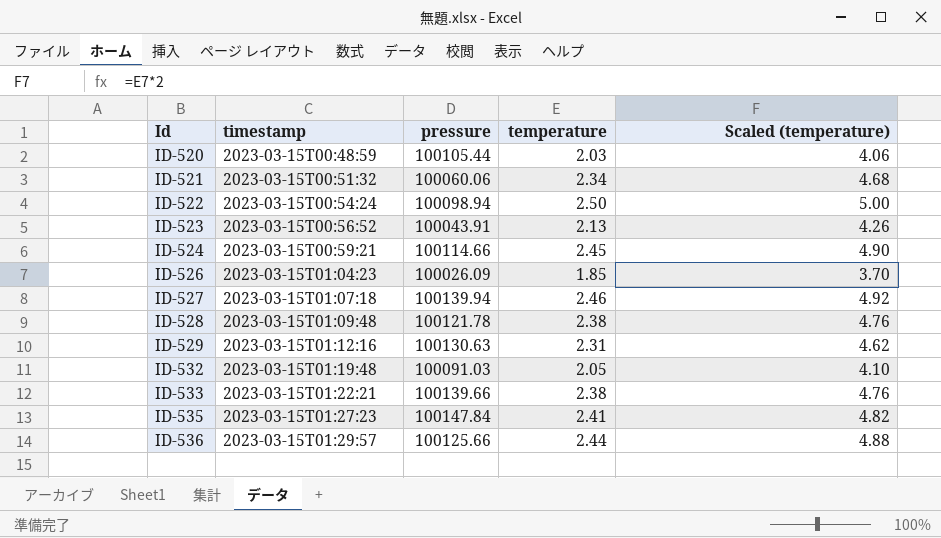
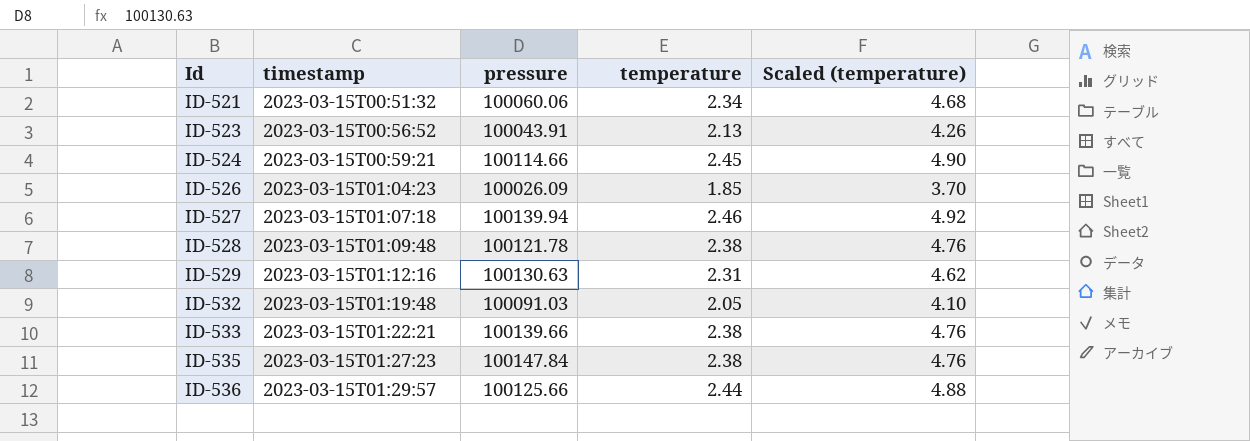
row ID-520: 2023-03-15T00:48:59 | 100105.44 | 2.03 | 4.06 -> none
row ID-522: 2023-03-15T00:54:24 | 100098.94 | 2.50 | 5.00 -> none
ID-535 | temperature: 2.41 -> 2.38
ID-535 | Scaled (temperature): 4.82 -> 4.76

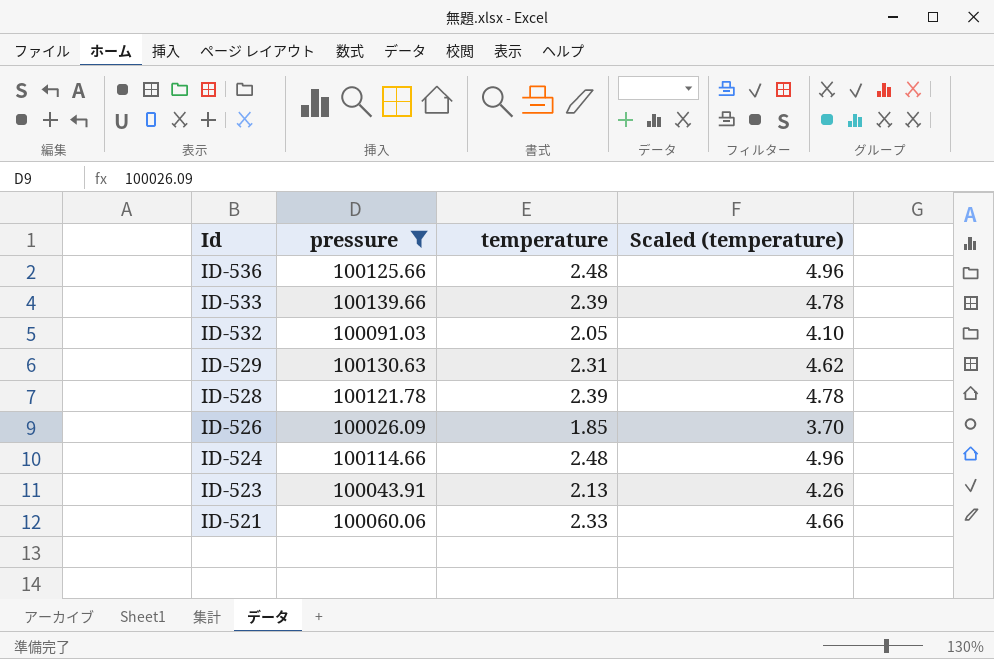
filter: none -> pressure <= 100139.66
row order: Id ascending -> Id descending
column timestamp | position: 2 -> none
ID-536 | temperature: 2.44 -> 2.48
ID-536 | Scaled (temperature): 4.88 -> 4.96
ID-533 | temperature: 2.38 -> 2.39
ID-533 | Scaled (temperature): 4.76 -> 4.78
ID-528 | temperature: 2.38 -> 2.39
ID-528 | Scaled (temperature): 4.76 -> 4.78
ID-524 | temperature: 2.45 -> 2.48
ID-524 | Scaled (temperature): 4.90 -> 4.96
ID-521 | temperature: 2.34 -> 2.33
ID-521 | Scaled (temperature): 4.68 -> 4.66

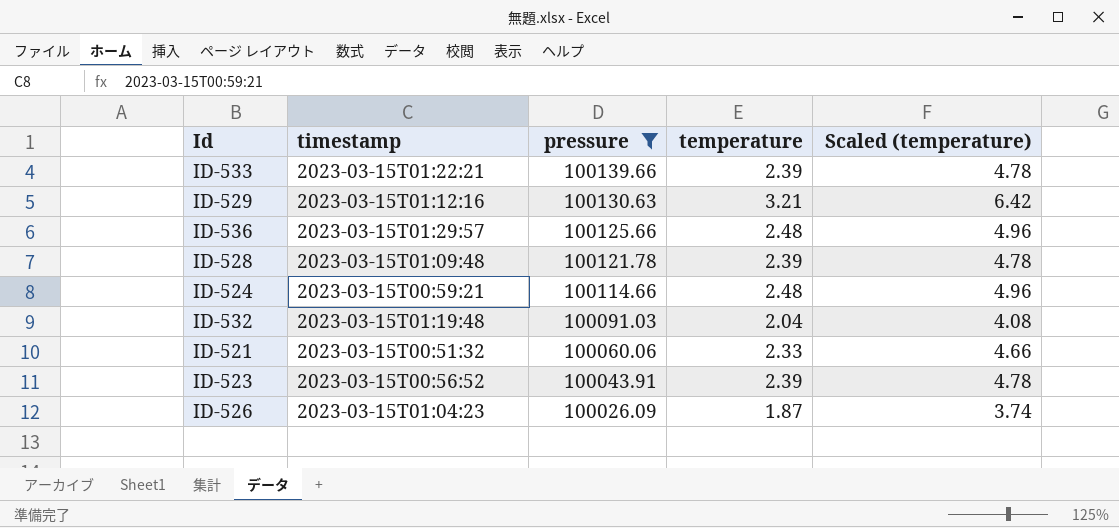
row order: Id descending -> pressure descending
column timestamp | position: none -> 2
ID-529 | temperature: 2.31 -> 3.21
ID-529 | Scaled (temperature): 4.62 -> 6.42
ID-532 | temperature: 2.05 -> 2.04
ID-532 | Scaled (temperature): 4.10 -> 4.08
ID-523 | temperature: 2.13 -> 2.39
ID-523 | Scaled (temperature): 4.26 -> 4.78
ID-526 | temperature: 1.85 -> 1.87
ID-526 | Scaled (temperature): 3.70 -> 3.74

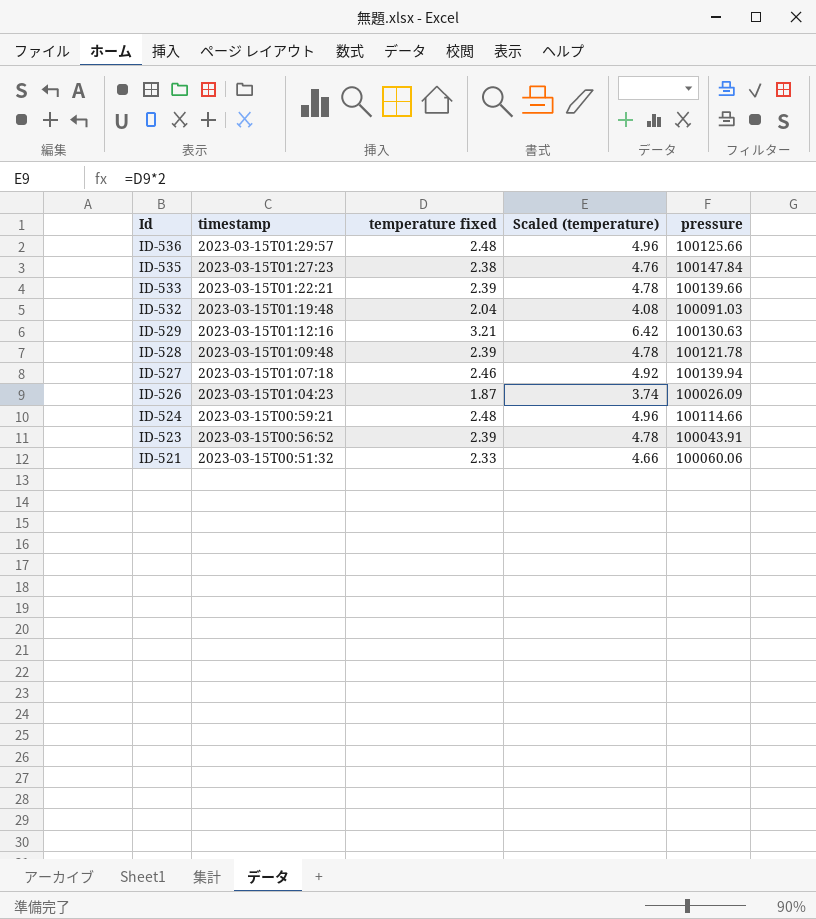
filter: pressure <= 100139.66 -> none
row order: pressure descending -> Id descending
column name: temperature -> temperature fixed
column pressure | position: 3 -> 5

